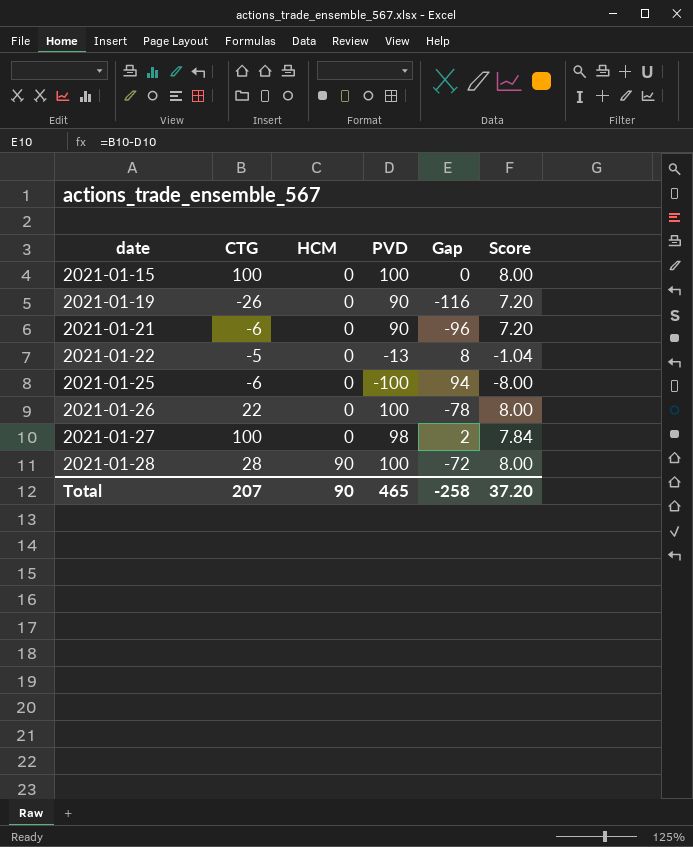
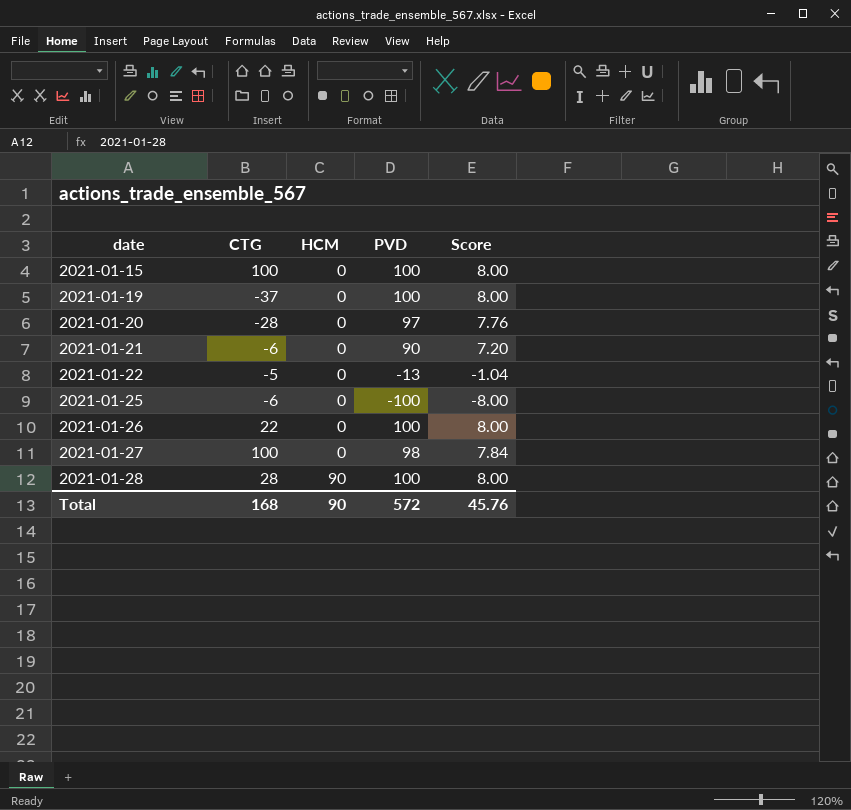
column Gap | formula: [CTG] - [PVD] -> none
2021-01-19 | CTG: -26 -> -37
2021-01-19 | PVD: 90 -> 100
2021-01-19 | Score: 7.20 -> 8.00
row 2021-01-20: none -> -28 | 0 | 97 | 7.76
Total | CTG: 207 -> 168
Total | PVD: 465 -> 572
Total | Score: 37.20 -> 45.76

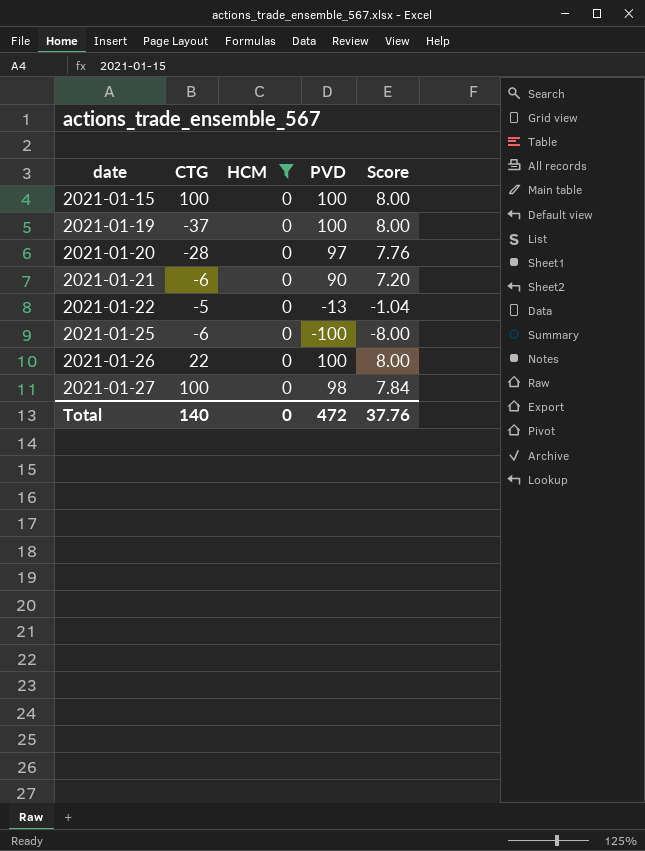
filter: none -> HCM = 0
Total | CTG: 168 -> 140
Total | HCM: 90 -> 0
Total | PVD: 572 -> 472
Total | Score: 45.76 -> 37.76

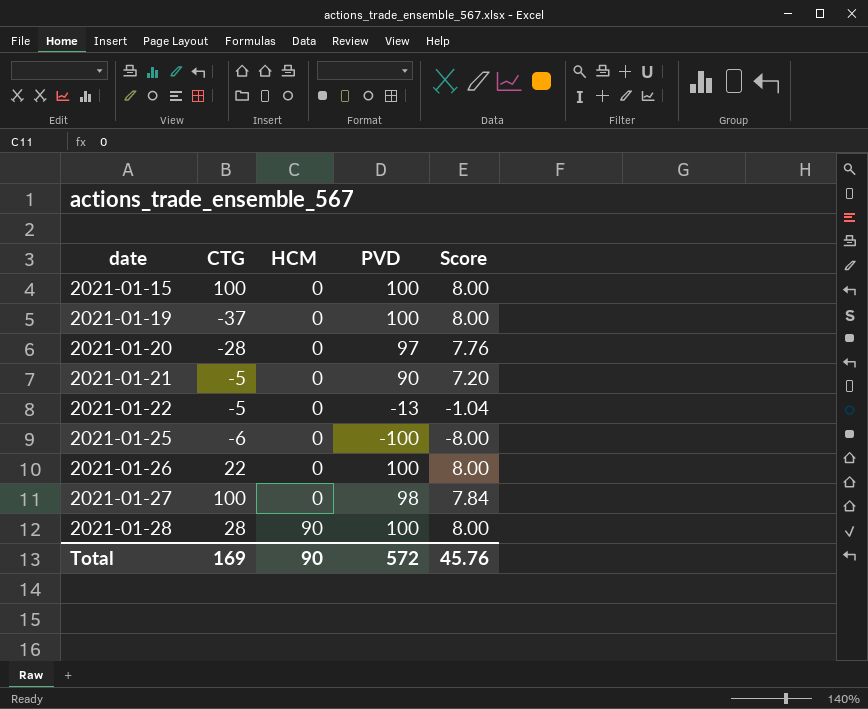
filter: HCM = 0 -> none
2021-01-21 | CTG: -6 -> -5
Total | CTG: 140 -> 169
Total | HCM: 0 -> 90
Total | PVD: 472 -> 572
Total | Score: 37.76 -> 45.76

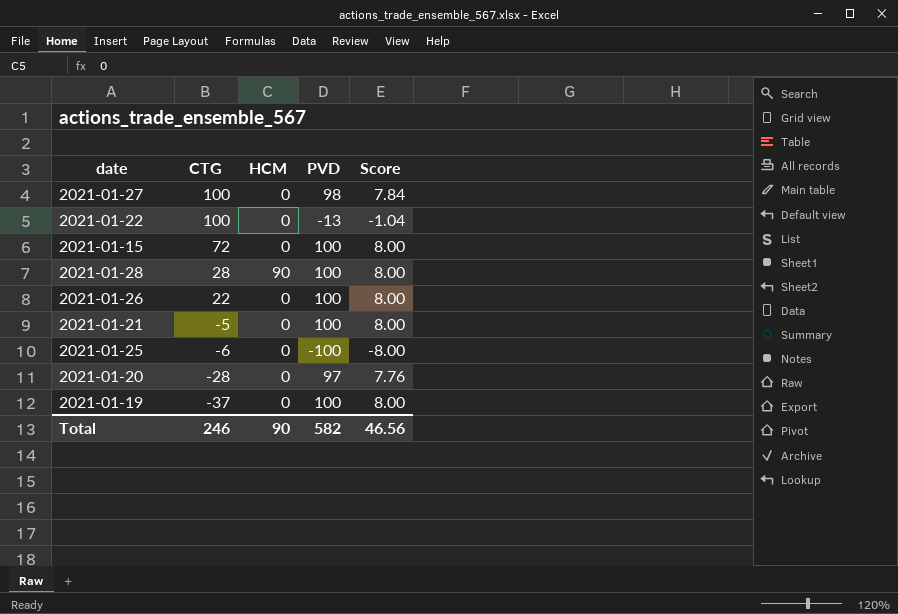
row order: date ascending -> CTG descending
2021-01-22 | CTG: -5 -> 100
2021-01-15 | CTG: 100 -> 72
2021-01-21 | PVD: 90 -> 100
2021-01-21 | Score: 7.20 -> 8.00
Total | CTG: 169 -> 246
Total | PVD: 572 -> 582
Total | Score: 45.76 -> 46.56

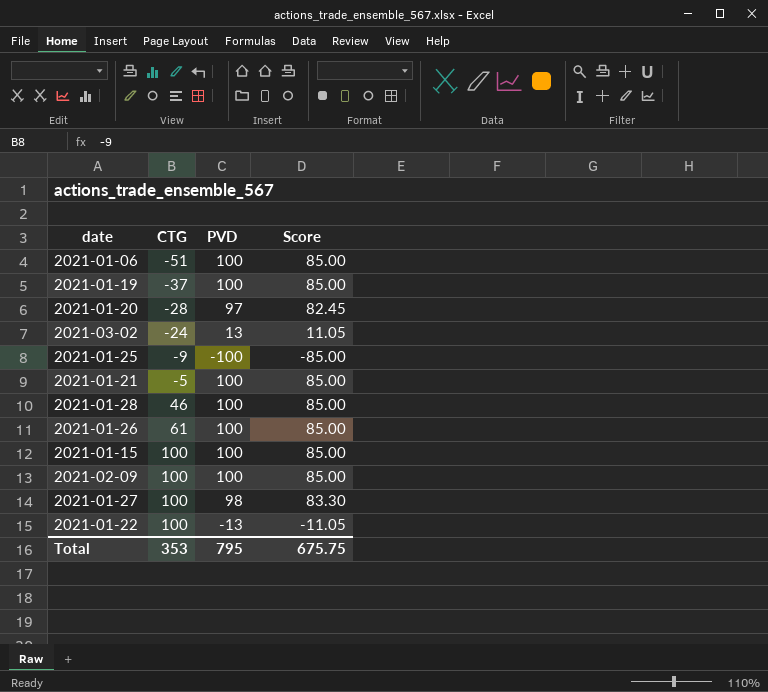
row order: CTG descending -> CTG ascending
column HCM | position: 3 -> none
column Score | formula: [PVD] * 0.08 -> [PVD] * 0.85
row 2021-01-06: none -> -51 | 100 | 85.00
row 2021-03-02: none -> -24 | 13 | 11.05
2021-01-25 | CTG: -6 -> -9
2021-01-28 | CTG: 28 -> 46
2021-01-26 | CTG: 22 -> 61
2021-01-15 | CTG: 72 -> 100
row 2021-02-09: none -> 100 | 100 | 85.00
Total | CTG: 246 -> 353
Total | PVD: 582 -> 795
Total | Score: 46.56 -> 675.75

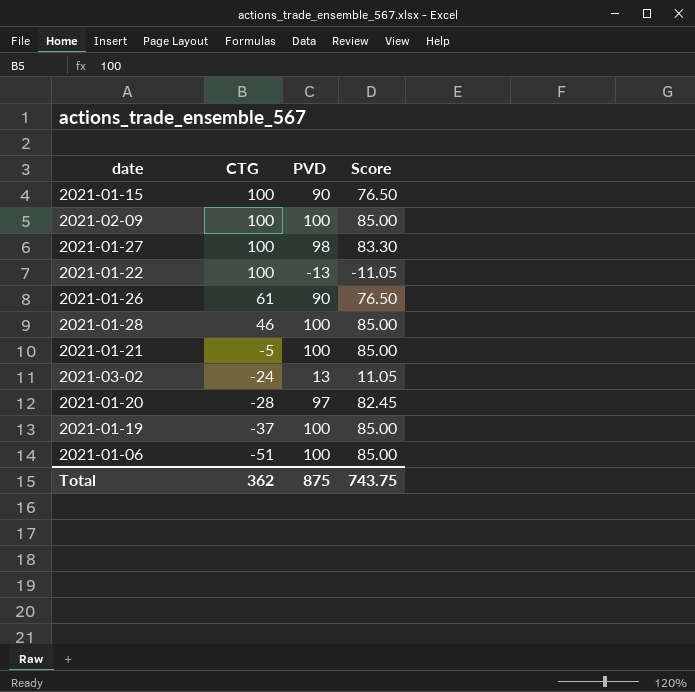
row order: CTG ascending -> CTG descending
row 2021-01-25: -9 | -100 | -85.00 -> none
2021-01-15 | PVD: 100 -> 90
2021-01-15 | Score: 85.00 -> 76.50
2021-01-26 | PVD: 100 -> 90
2021-01-26 | Score: 85.00 -> 76.50
Total | CTG: 353 -> 362
Total | PVD: 795 -> 875
Total | Score: 675.75 -> 743.75

